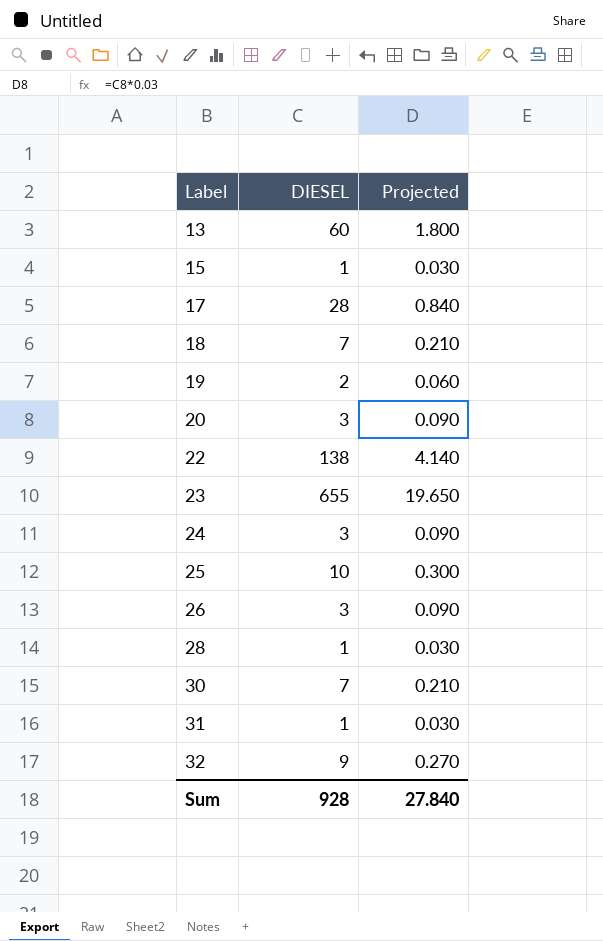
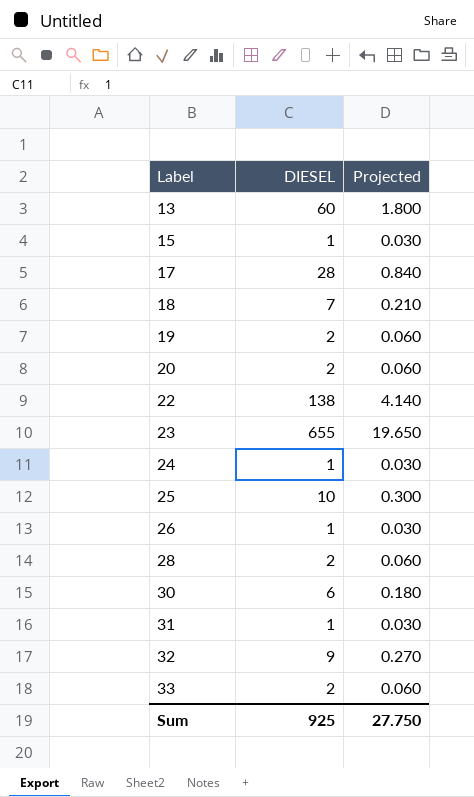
20 | DIESEL: 3 -> 2
20 | Projected: 0.090 -> 0.060
24 | DIESEL: 3 -> 1
24 | Projected: 0.090 -> 0.030
26 | DIESEL: 3 -> 1
26 | Projected: 0.090 -> 0.030
28 | DIESEL: 1 -> 2
28 | Projected: 0.030 -> 0.060
30 | DIESEL: 7 -> 6
30 | Projected: 0.210 -> 0.180
row 33: none -> 2 | 0.060
Sum | DIESEL: 928 -> 925
Sum | Projected: 27.840 -> 27.750

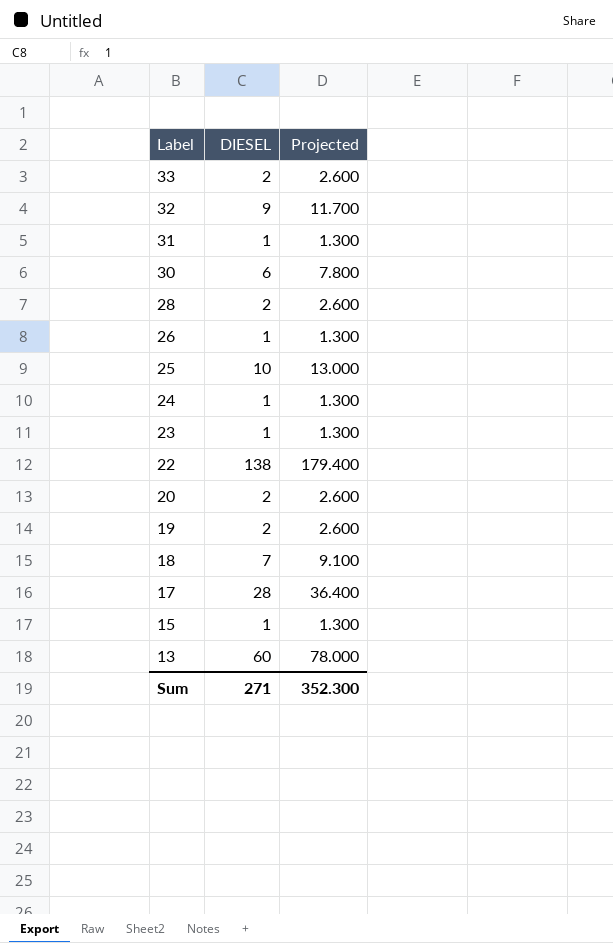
row order: Label ascending -> Label descending
column Projected | formula: [DIESEL] * 0.03 -> [DIESEL] * 1.3
23 | DIESEL: 655 -> 1
Sum | DIESEL: 925 -> 271
Sum | Projected: 27.750 -> 352.300

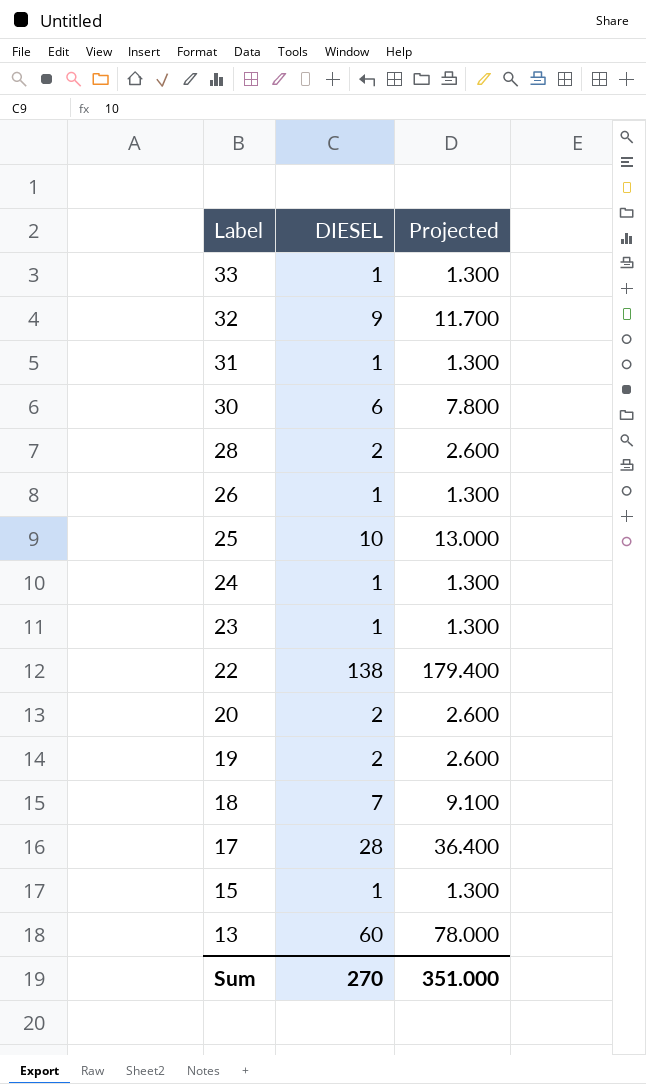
33 | DIESEL: 2 -> 1
33 | Projected: 2.600 -> 1.300
Sum | DIESEL: 271 -> 270
Sum | Projected: 352.300 -> 351.000

